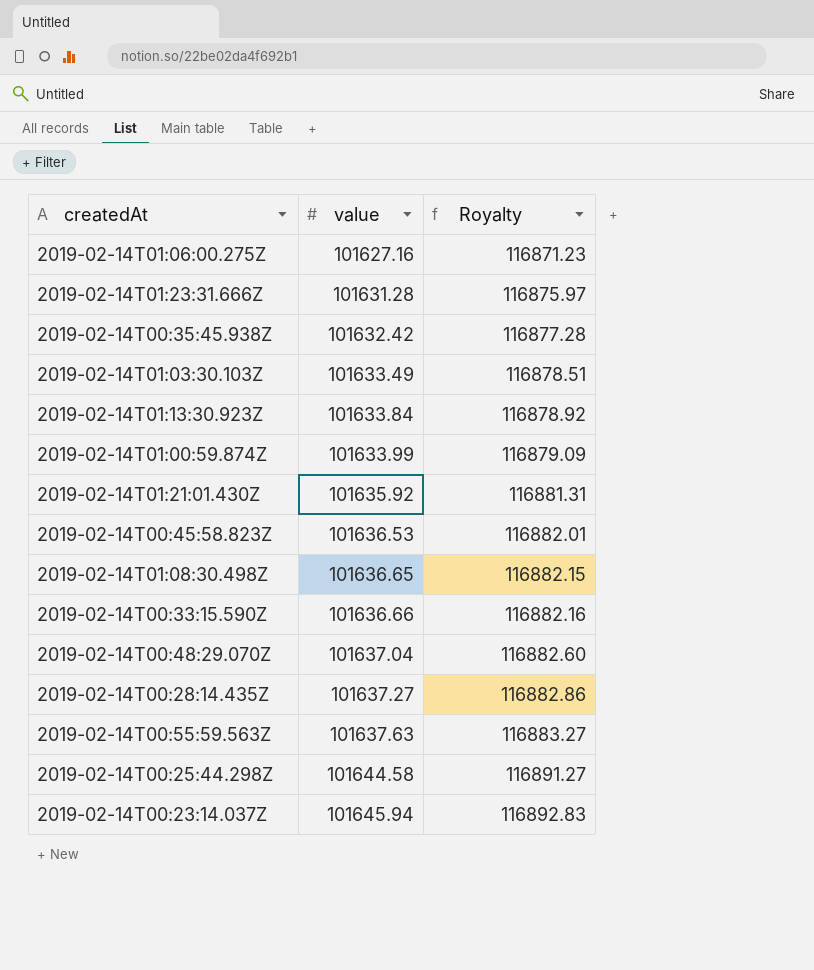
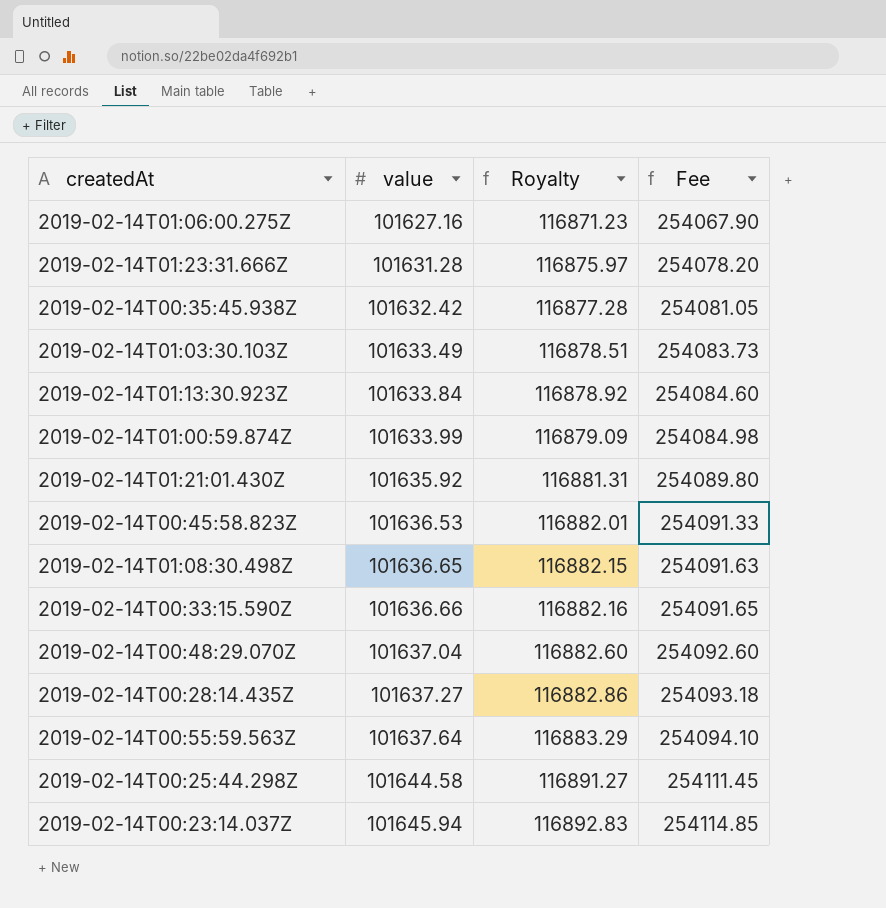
column Fee | formula: none -> [value] * 2.5
2019-02-14T00:55:59.563Z | value: 101637.63 -> 101637.64
2019-02-14T00:55:59.563Z | Royalty: 116883.27 -> 116883.29

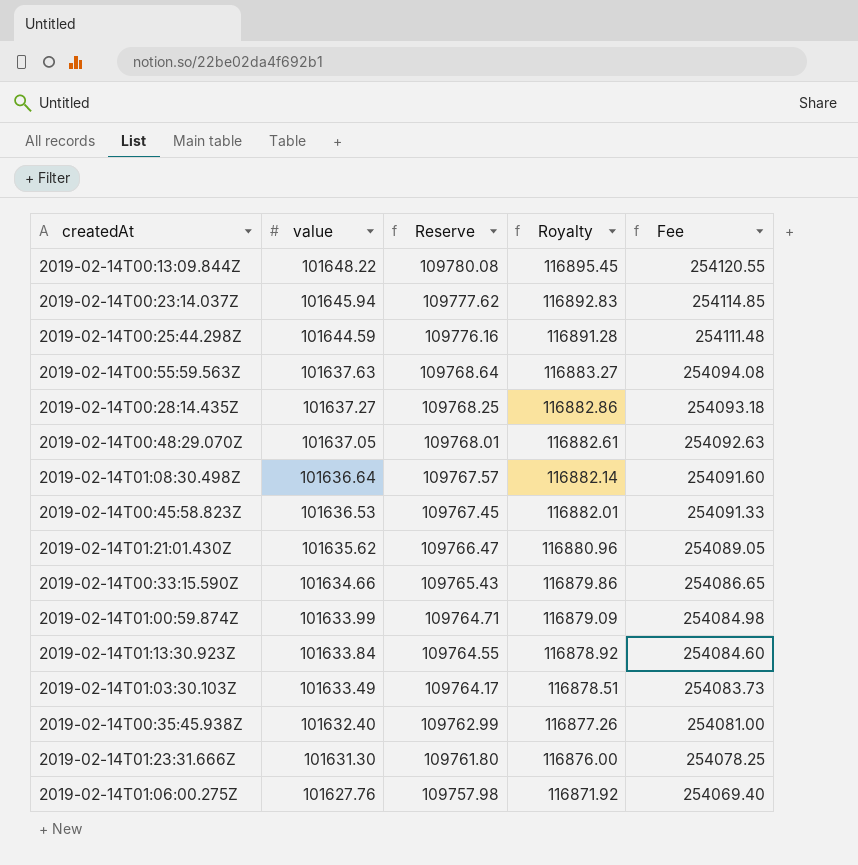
row order: value ascending -> value descending
column Reserve | formula: none -> [value] * 1.08
row 2019-02-14T00:13:09.844Z: none -> 101648.22 | 109780.08 | 116895.45 | 254120.55
2019-02-14T00:25:44.298Z | value: 101644.58 -> 101644.59
2019-02-14T00:25:44.298Z | Royalty: 116891.27 -> 116891.28
2019-02-14T00:25:44.298Z | Fee: 254111.45 -> 254111.48
2019-02-14T00:55:59.563Z | value: 101637.64 -> 101637.63
2019-02-14T00:55:59.563Z | Royalty: 116883.29 -> 116883.27
2019-02-14T00:55:59.563Z | Fee: 254094.10 -> 254094.08
2019-02-14T00:48:29.070Z | value: 101637.04 -> 101637.05
2019-02-14T00:48:29.070Z | Royalty: 116882.60 -> 116882.61
2019-02-14T00:48:29.070Z | Fee: 254092.60 -> 254092.63
2019-02-14T01:08:30.498Z | value: 101636.65 -> 101636.64
2019-02-14T01:08:30.498Z | Royalty: 116882.15 -> 116882.14
2019-02-14T01:08:30.498Z | Fee: 254091.63 -> 254091.60
2019-02-14T01:21:01.430Z | value: 101635.92 -> 101635.62
2019-02-14T01:21:01.430Z | Royalty: 116881.31 -> 116880.96
2019-02-14T01:21:01.430Z | Fee: 254089.80 -> 254089.05
2019-02-14T00:33:15.590Z | value: 101636.66 -> 101634.66
2019-02-14T00:33:15.590Z | Royalty: 116882.16 -> 116879.86
2019-02-14T00:33:15.590Z | Fee: 254091.65 -> 254086.65
2019-02-14T00:35:45.938Z | value: 101632.42 -> 101632.40
2019-02-14T00:35:45.938Z | Royalty: 116877.28 -> 116877.26
2019-02-14T00:35:45.938Z | Fee: 254081.05 -> 254081.00
2019-02-14T01:23:31.666Z | value: 101631.28 -> 101631.30
2019-02-14T01:23:31.666Z | Royalty: 116875.97 -> 116876.00
2019-02-14T01:23:31.666Z | Fee: 254078.20 -> 254078.25
2019-02-14T01:06:00.275Z | value: 101627.16 -> 101627.76
2019-02-14T01:06:00.275Z | Royalty: 116871.23 -> 116871.92
2019-02-14T01:06:00.275Z | Fee: 254067.90 -> 254069.40

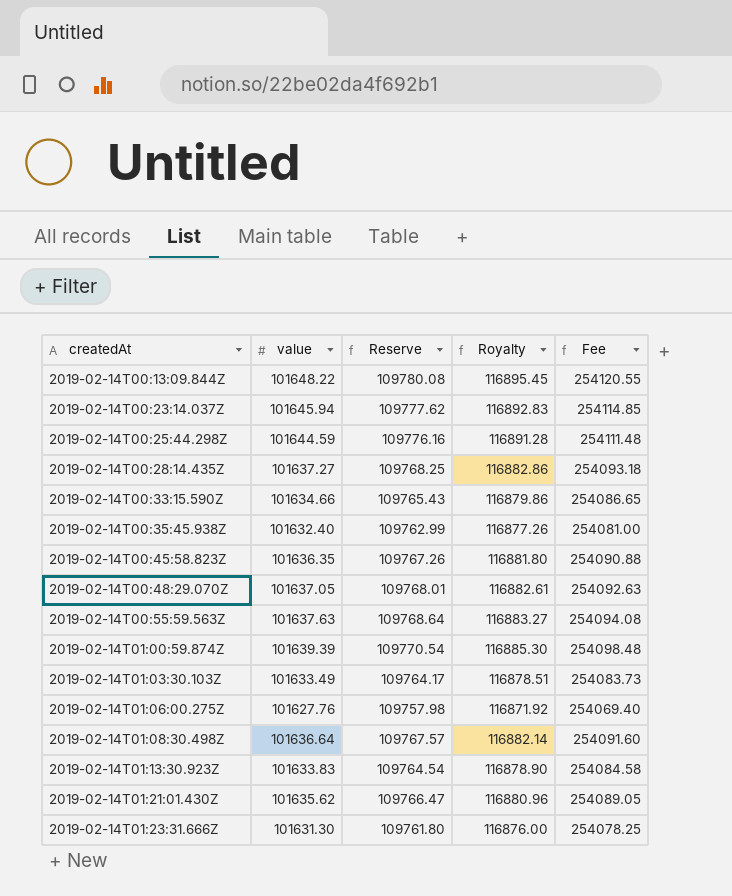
row order: value descending -> createdAt ascending
2019-02-14T00:45:58.823Z | value: 101636.53 -> 101636.35
2019-02-14T00:45:58.823Z | Reserve: 109767.45 -> 109767.26
2019-02-14T00:45:58.823Z | Royalty: 116882.01 -> 116881.80
2019-02-14T00:45:58.823Z | Fee: 254091.33 -> 254090.88
2019-02-14T01:00:59.874Z | value: 101633.99 -> 101639.39
2019-02-14T01:00:59.874Z | Reserve: 109764.71 -> 109770.54
2019-02-14T01:00:59.874Z | Royalty: 116879.09 -> 116885.30
2019-02-14T01:00:59.874Z | Fee: 254084.98 -> 254098.48
2019-02-14T01:13:30.923Z | value: 101633.84 -> 101633.83
2019-02-14T01:13:30.923Z | Reserve: 109764.55 -> 109764.54
2019-02-14T01:13:30.923Z | Royalty: 116878.92 -> 116878.90
2019-02-14T01:13:30.923Z | Fee: 254084.60 -> 254084.58

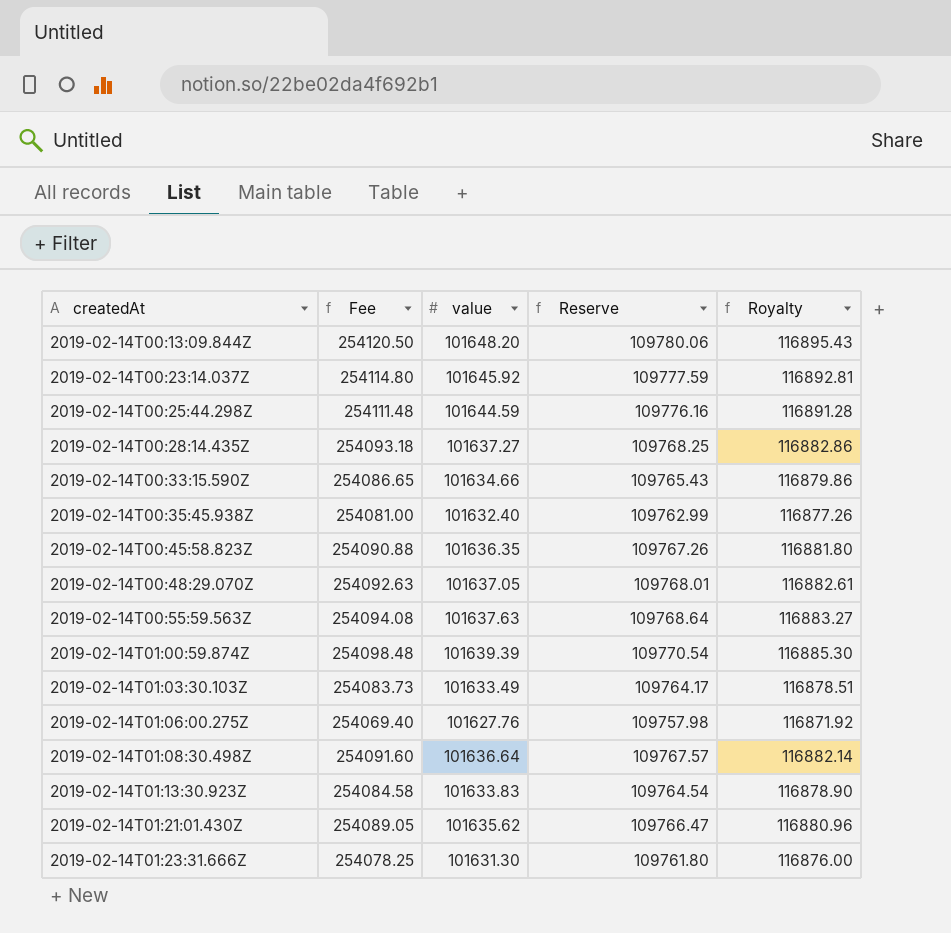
column Fee | position: 5 -> 2
2019-02-14T00:13:09.844Z | Fee: 254120.55 -> 254120.50
2019-02-14T00:13:09.844Z | value: 101648.22 -> 101648.20
2019-02-14T00:13:09.844Z | Reserve: 109780.08 -> 109780.06
2019-02-14T00:13:09.844Z | Royalty: 116895.45 -> 116895.43
2019-02-14T00:23:14.037Z | Fee: 254114.85 -> 254114.80
2019-02-14T00:23:14.037Z | value: 101645.94 -> 101645.92
2019-02-14T00:23:14.037Z | Reserve: 109777.62 -> 109777.59
2019-02-14T00:23:14.037Z | Royalty: 116892.83 -> 116892.81

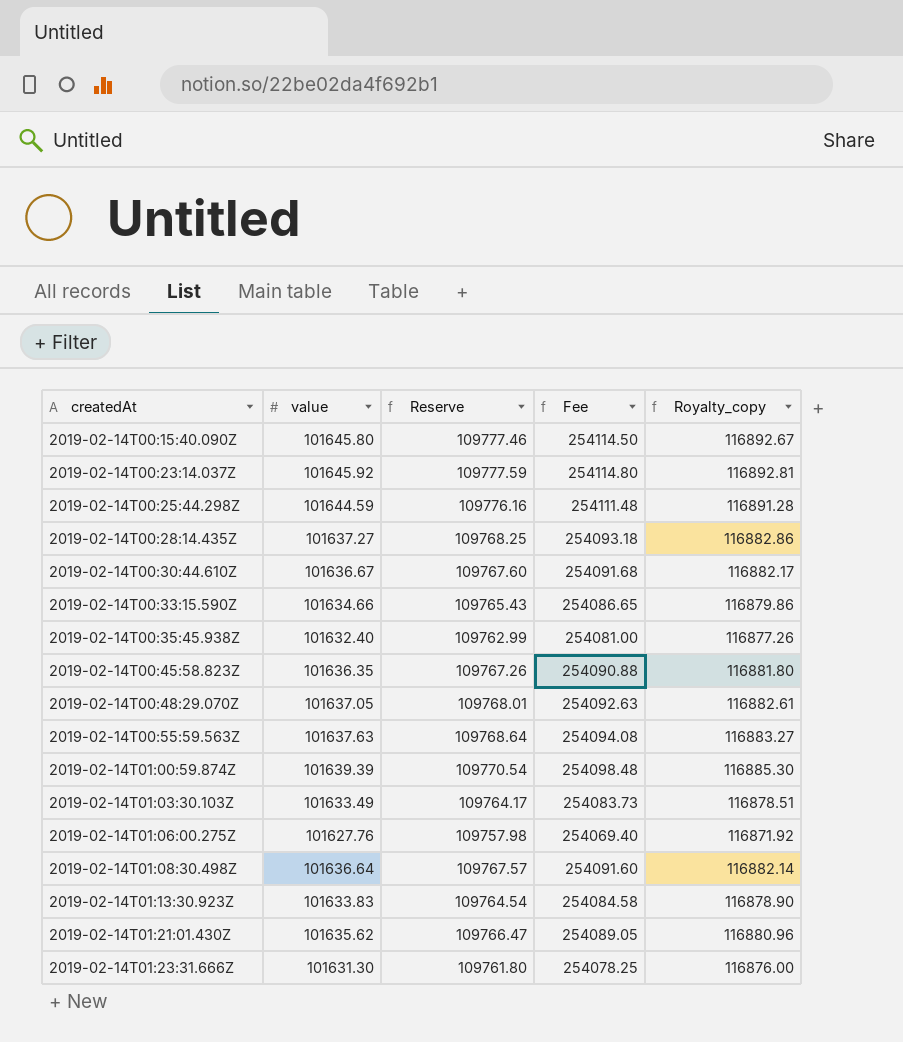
column Fee | position: 2 -> 4
column name: Royalty -> Royalty_copy
row 2019-02-14T00:13:09.844Z: 254120.50 | 101648.20 | 109780.06 | 116895.43 -> none
row 2019-02-14T00:15:40.090Z: none -> 101645.80 | 109777.46 | 254114.50 | 116892.67
row 2019-02-14T00:30:44.610Z: none -> 101636.67 | 109767.60 | 254091.68 | 116882.17

